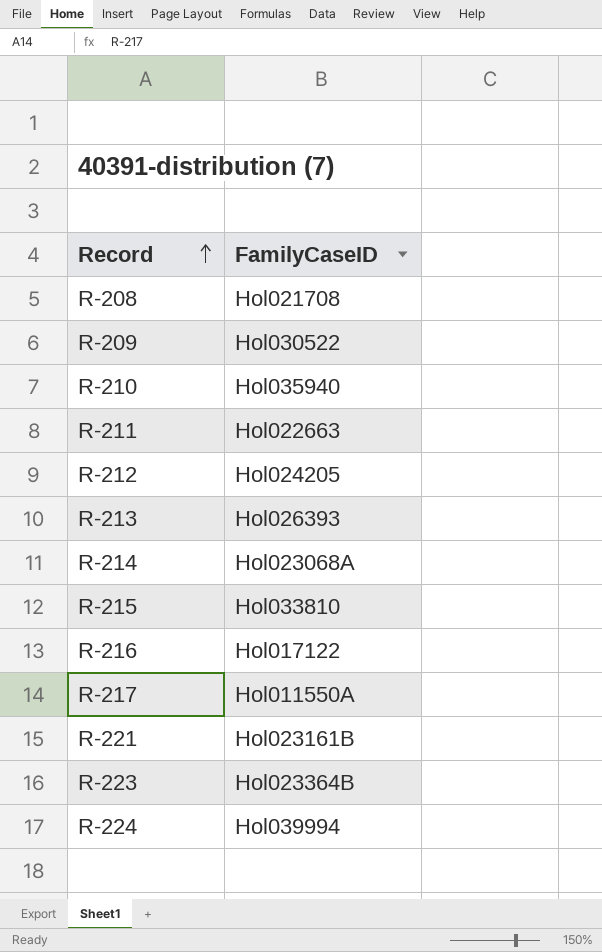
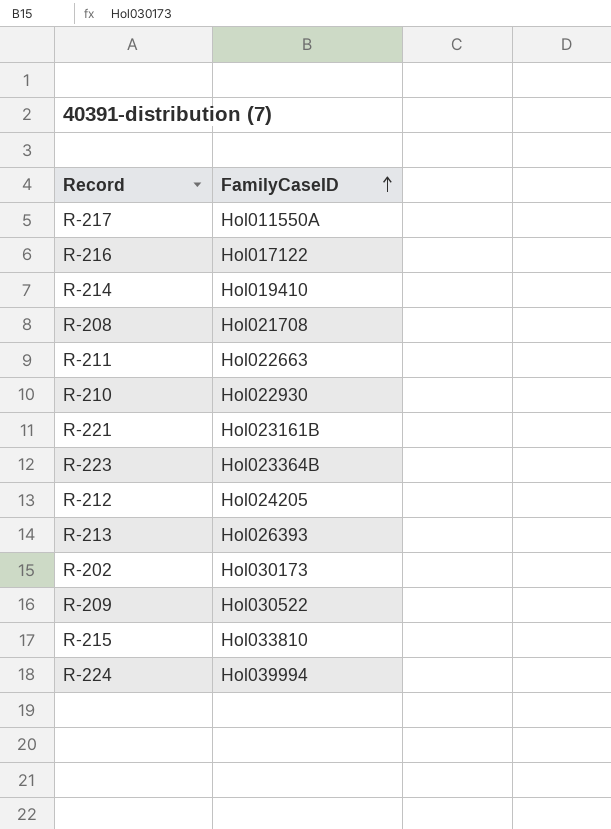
row order: Record ascending -> FamilyCaseID ascending
R-214 | FamilyCaseID: Hol023068A -> Hol019410
R-210 | FamilyCaseID: Hol035940 -> Hol022930
row R-202: none -> Hol030173

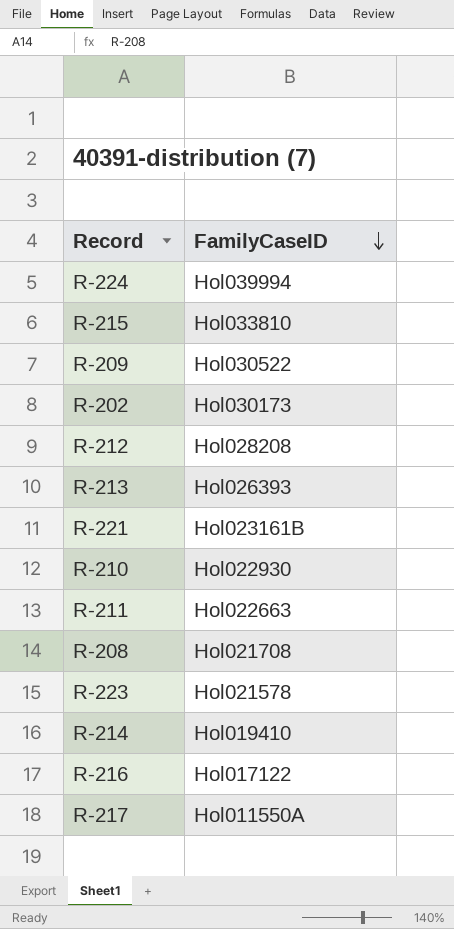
row order: FamilyCaseID ascending -> FamilyCaseID descending
R-212 | FamilyCaseID: Hol024205 -> Hol028208
R-223 | FamilyCaseID: Hol023364B -> Hol021578

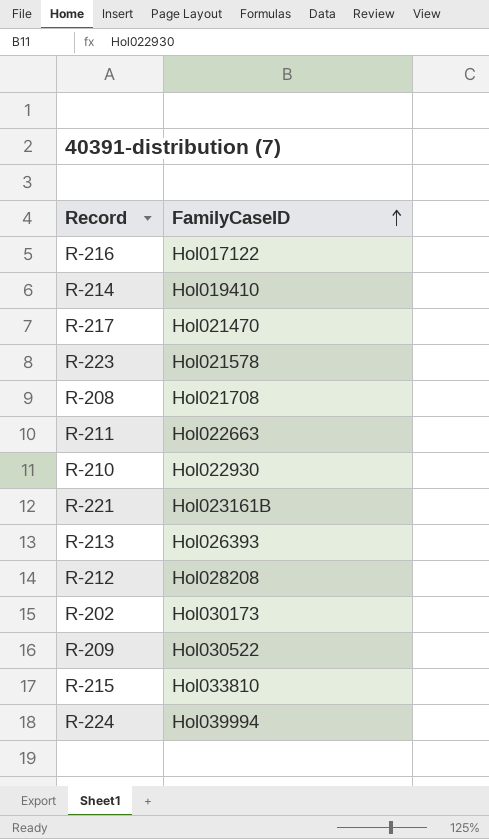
row order: FamilyCaseID descending -> FamilyCaseID ascending
R-217 | FamilyCaseID: Hol011550A -> Hol021470

